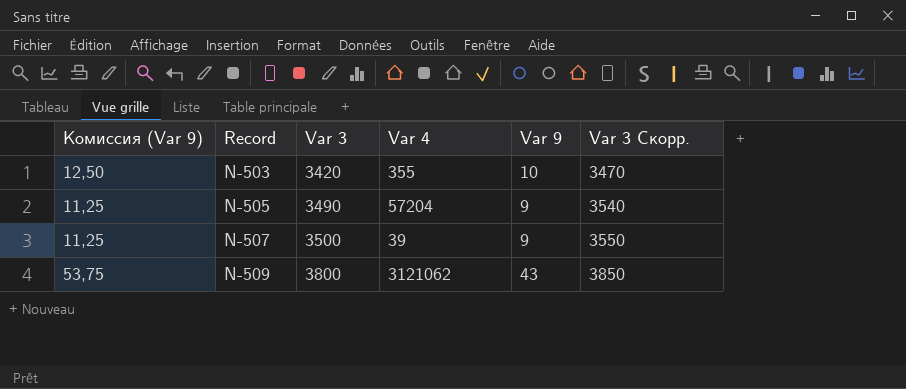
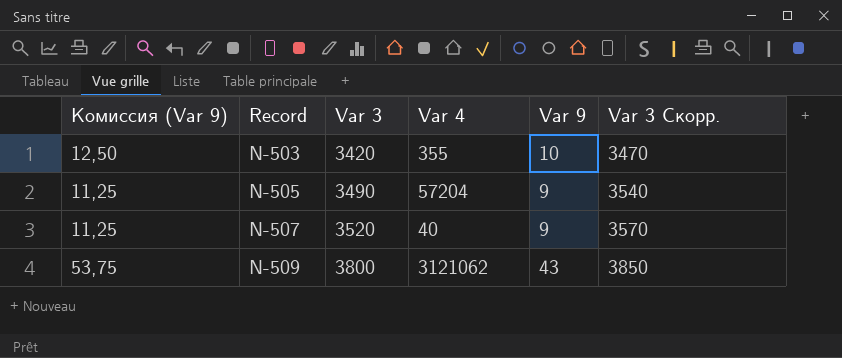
N-507 | Var 3: 3500 -> 3520
N-507 | Var 4: 39 -> 40
N-507 | Var 3 Скорр.: 3550 -> 3570

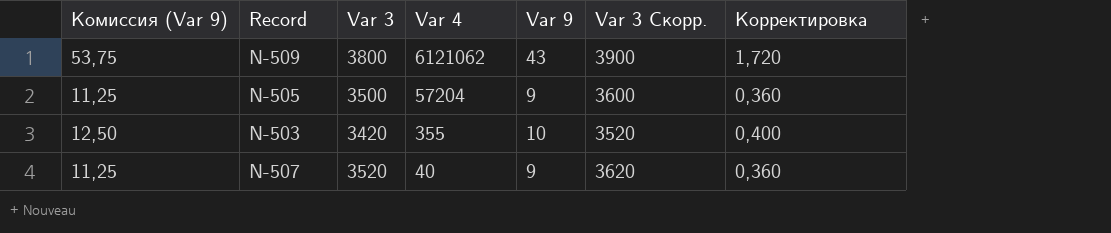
row order: Record ascending -> Var 4 descending
column Var 3 Скорр. | formula: [Var 3] + 50 -> [Var 3] + 100
column Корректировка | formula: none -> [Var 9] * 0,04
N-509 | Var 4: 3121062 -> 6121062
N-505 | Var 3: 3490 -> 3500

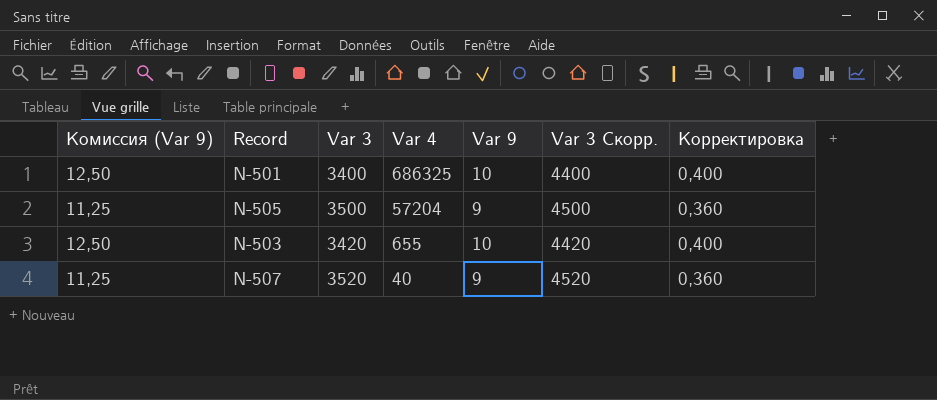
column Var 3 Скорр. | formula: [Var 3] + 100 -> [Var 3] + 1000
row N-509: 53,75 | 3800 | 6121062 | 43 | 3900 | 1,720 -> none
row N-501: none -> 12,50 | 3400 | 686325 | 10 | 4400 | 0,400
N-503 | Var 4: 355 -> 655

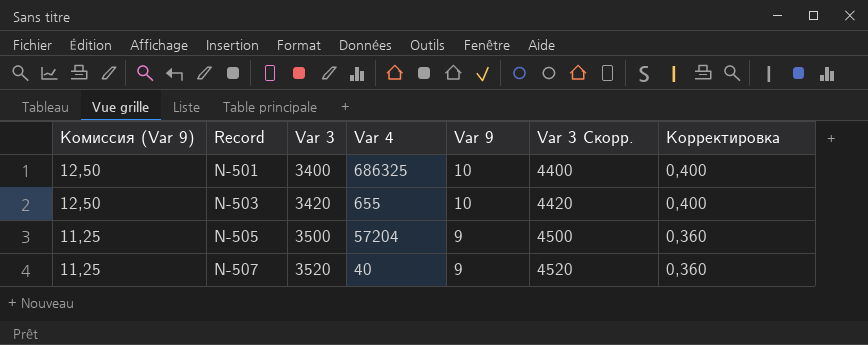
row order: Var 4 descending -> Комиссия (Var 9) descending

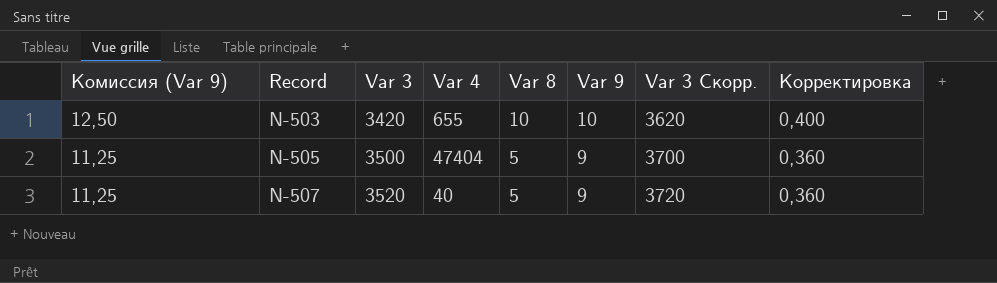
column Var 8 | position: none -> 5
column Var 3 Скорр. | formula: [Var 3] + 1000 -> [Var 3] + 200
row N-501: 12,50 | 3400 | 686325 | 10 | 4400 | 0,400 -> none
N-505 | Var 4: 57204 -> 47404

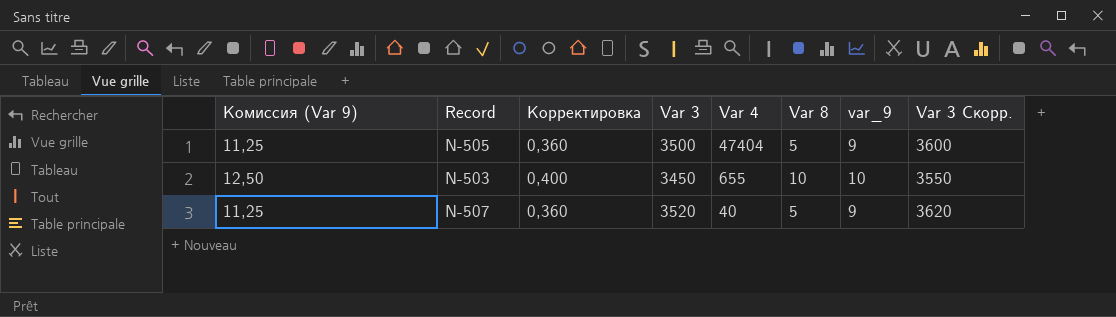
row order: Комиссия (Var 9) descending -> Var 4 descending
column Корректировка | position: 8 -> 3
column name: Var 9 -> var_9
column Var 3 Скорр. | formula: [Var 3] + 200 -> [Var 3] + 100
N-503 | Var 3: 3420 -> 3450

